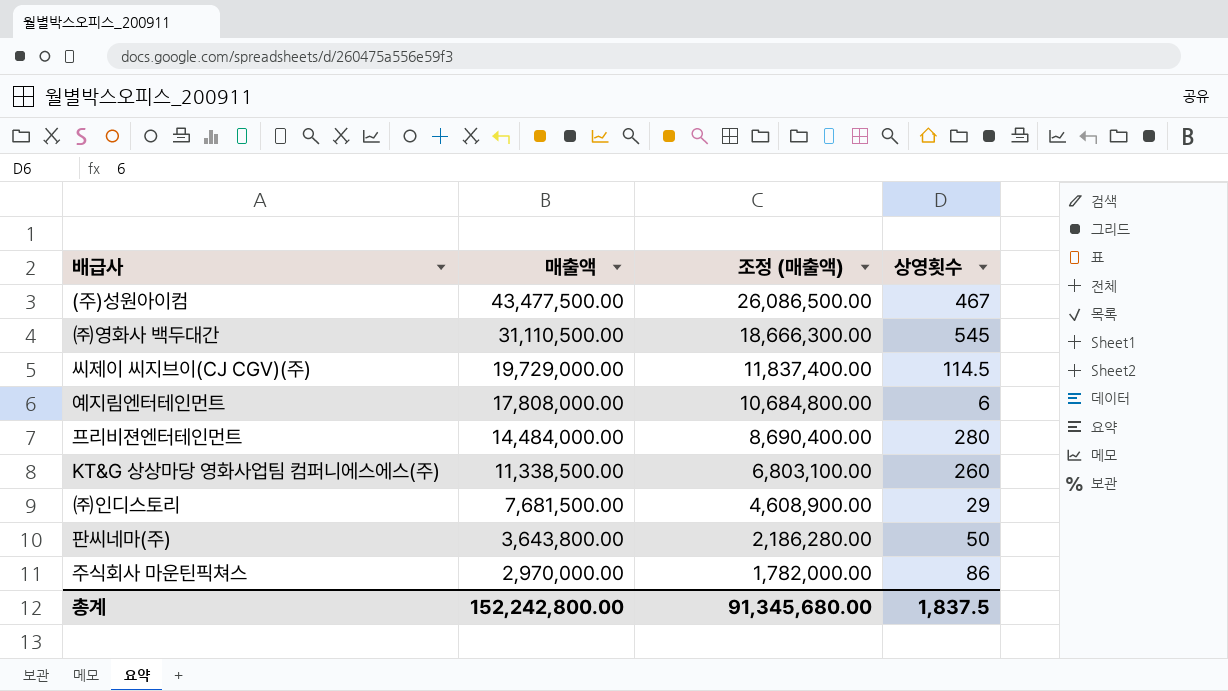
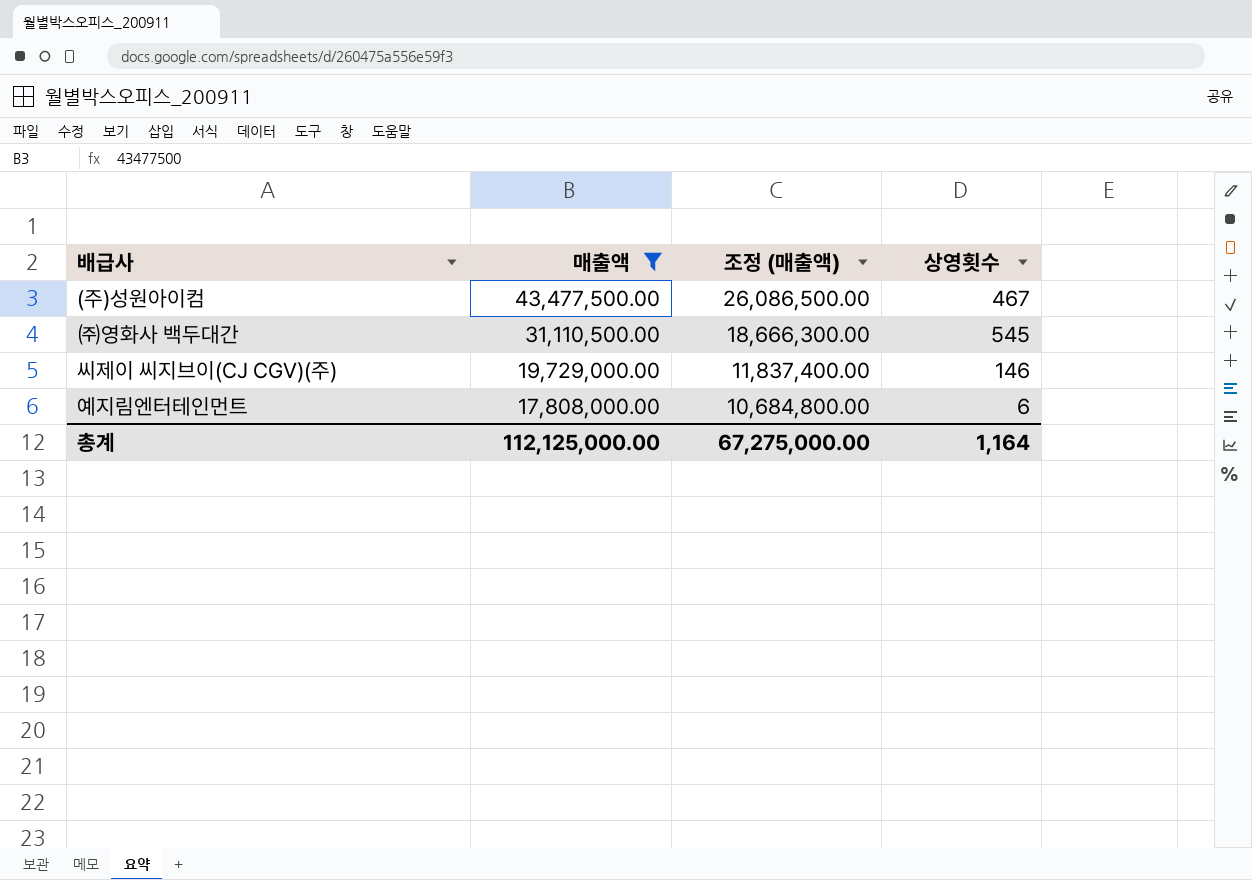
filter: none -> 매출액 >= 17,808,000.00
씨제이 씨지브이(CJ CGV)(주) | 상영횟수: 114.5 -> 146
총계 | 매출액: 152,242,800.00 -> 112,125,000.00
총계 | 조정 (매출액): 91,345,680.00 -> 67,275,000.00
총계 | 상영횟수: 1,837.5 -> 1,164

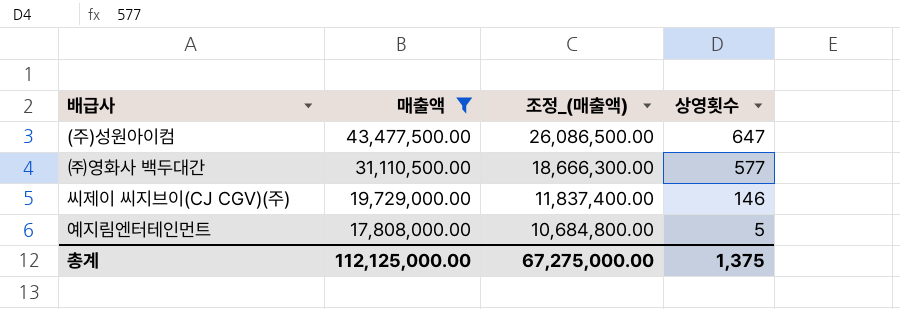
column name: 조정 (매출액) -> 조정_(매출액)
(주)성원아이컴 | 상영횟수: 467 -> 647
㈜영화사 백두대간 | 상영횟수: 545 -> 577
예지림엔터테인먼트 | 상영횟수: 6 -> 5
총계 | 상영횟수: 1,164 -> 1,375

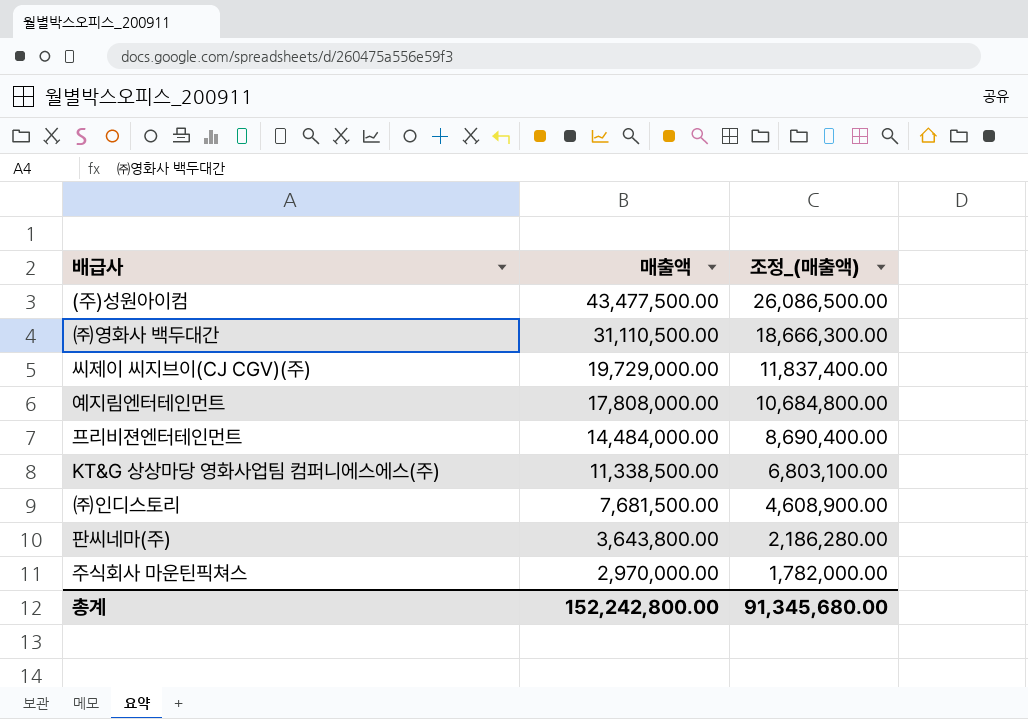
filter: 매출액 >= 17,808,000.00 -> none
column 상영횟수 | position: 4 -> none
총계 | 매출액: 112,125,000.00 -> 152,242,800.00
총계 | 조정_(매출액): 67,275,000.00 -> 91,345,680.00

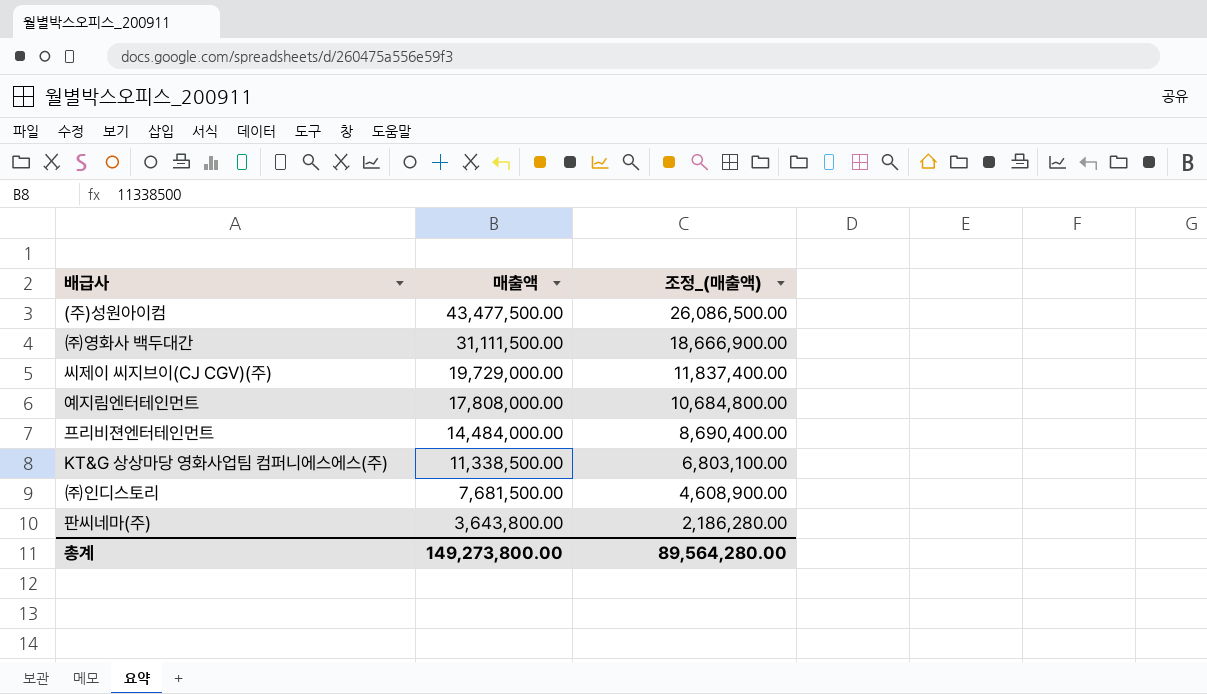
row 주식회사 마운틴픽쳐스: 2,970,000.00 | 1,782,000.00 -> none
㈜영화사 백두대간 | 매출액: 31,110,500.00 -> 31,111,500.00
㈜영화사 백두대간 | 조정_(매출액): 18,666,300.00 -> 18,666,900.00
총계 | 매출액: 152,242,800.00 -> 149,273,800.00
총계 | 조정_(매출액): 91,345,680.00 -> 89,564,280.00

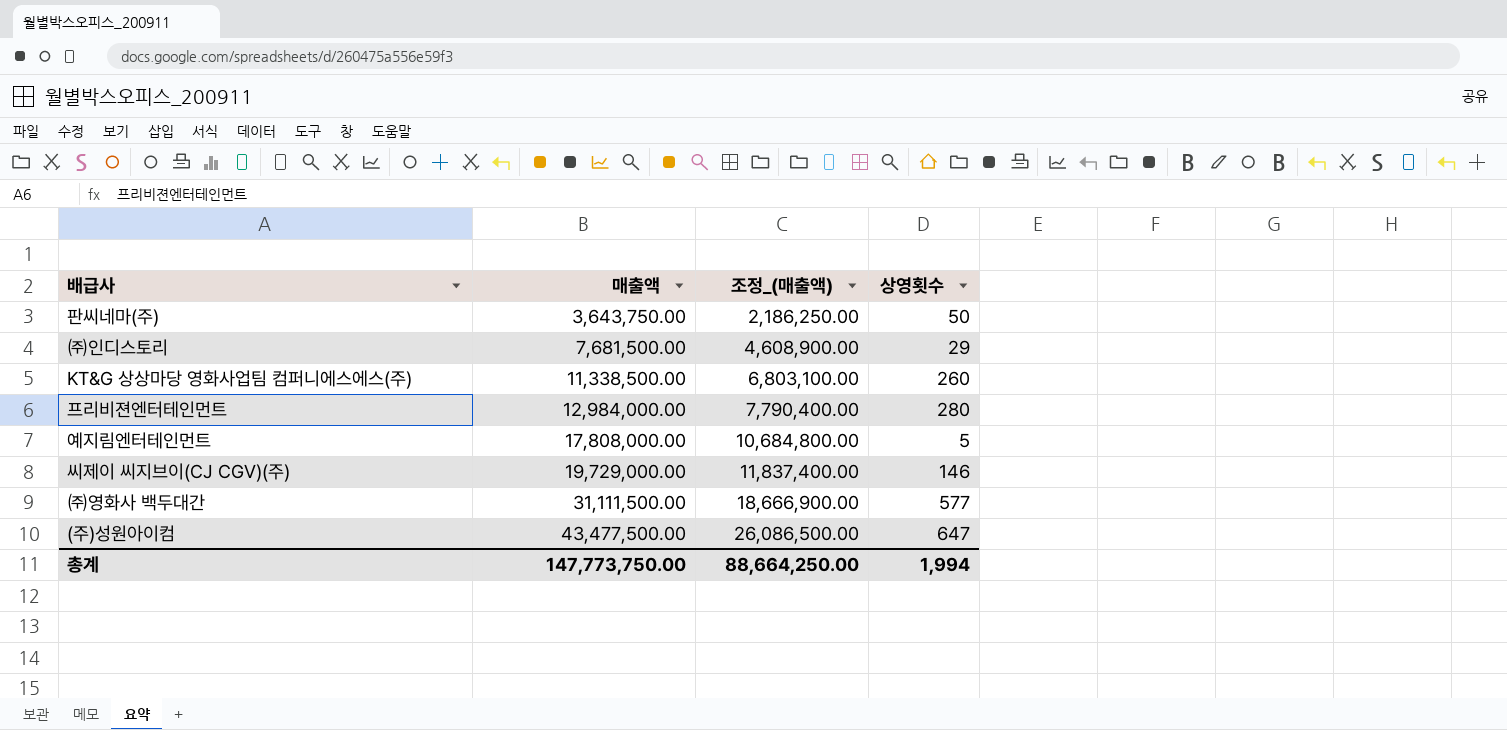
row order: 매출액 descending -> 매출액 ascending
column 상영횟수 | position: none -> 4
판씨네마(주) | 매출액: 3,643,800.00 -> 3,643,750.00
판씨네마(주) | 조정_(매출액): 2,186,280.00 -> 2,186,250.00
프리비젼엔터테인먼트 | 매출액: 14,484,000.00 -> 12,984,000.00
프리비젼엔터테인먼트 | 조정_(매출액): 8,690,400.00 -> 7,790,400.00
총계 | 매출액: 149,273,800.00 -> 147,773,750.00
총계 | 조정_(매출액): 89,564,280.00 -> 88,664,250.00

